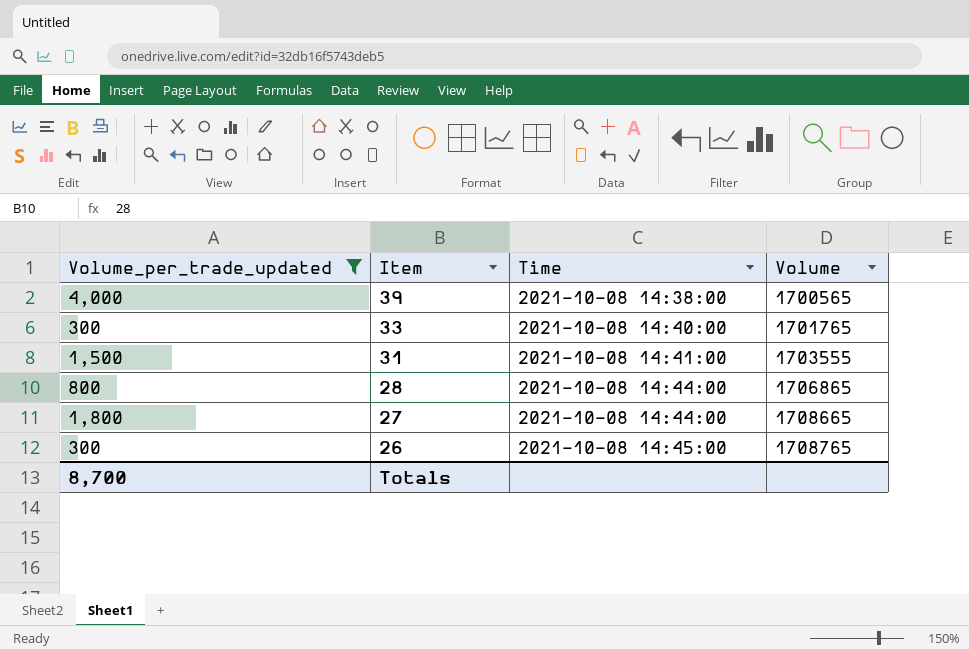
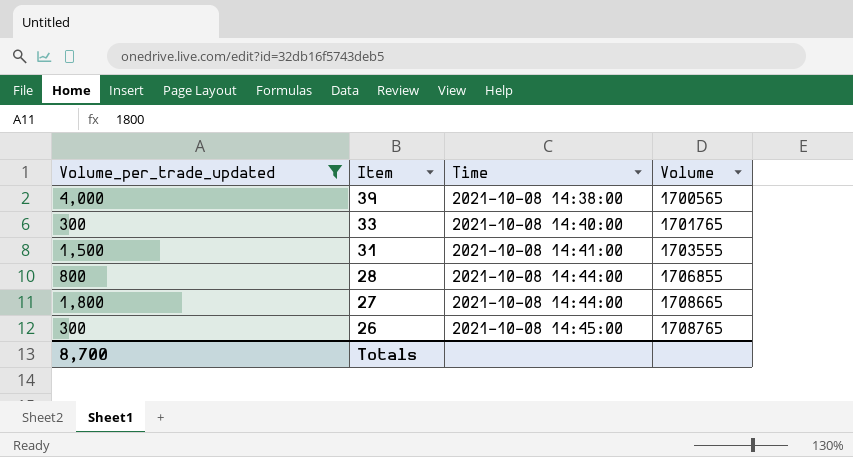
28 | Volume: 1706865 -> 1706855

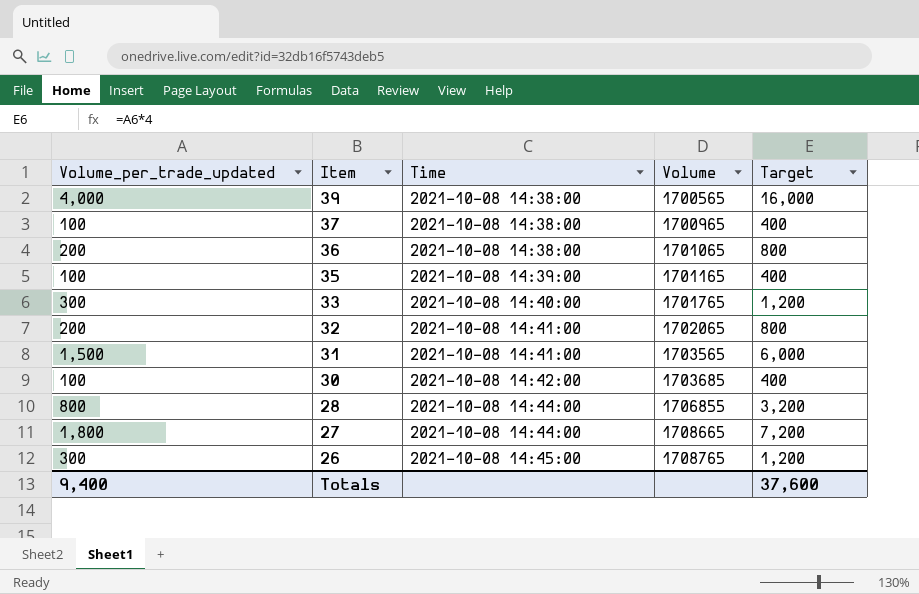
filter: Volume_per_trade_updated >= 300 -> none
column Target | formula: none -> [Volume_per_trade_updated] * 4
31 | Volume: 1703555 -> 1703565
Totals | Volume_per_trade_updated: 8,700 -> 9,400

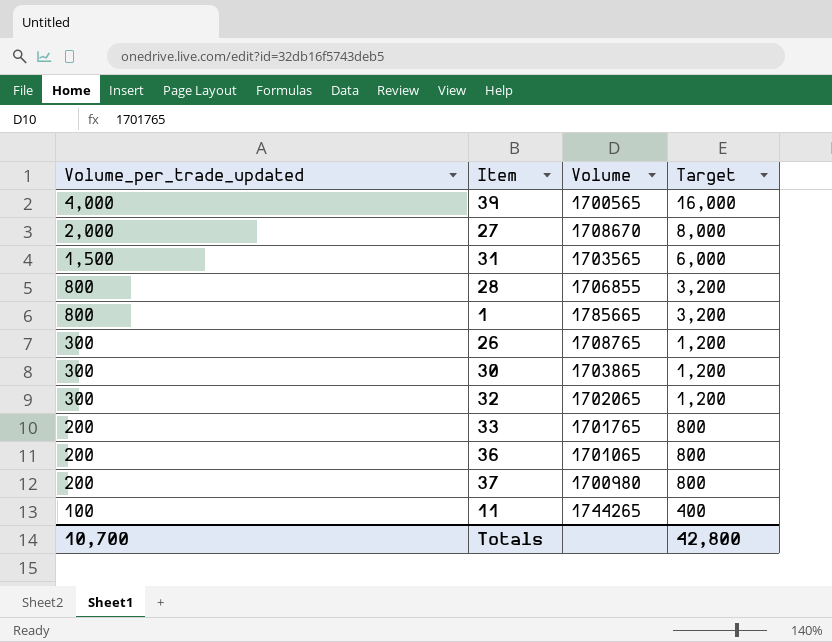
row order: Item descending -> Volume_per_trade_updated descending
column Time | position: 3 -> none
row 35: 100 | 2021-10-08 14:39:00 | 1701165 | 400 -> none
27 | Volume_per_trade_updated: 1,800 -> 2,000
27 | Volume: 1708665 -> 1708670
27 | Target: 7,200 -> 8,000
row 1: none -> 800 | 1785665 | 3,200
30 | Volume_per_trade_updated: 100 -> 300
30 | Volume: 1703685 -> 1703865
30 | Target: 400 -> 1,200
32 | Volume_per_trade_updated: 200 -> 300
32 | Target: 800 -> 1,200
33 | Volume_per_trade_updated: 300 -> 200
33 | Target: 1,200 -> 800
37 | Volume_per_trade_updated: 100 -> 200
37 | Volume: 1700965 -> 1700980
37 | Target: 400 -> 800
row 11: none -> 100 | 1744265 | 400
Totals | Volume_per_trade_updated: 9,400 -> 10,700
Totals | Target: 37,600 -> 42,800

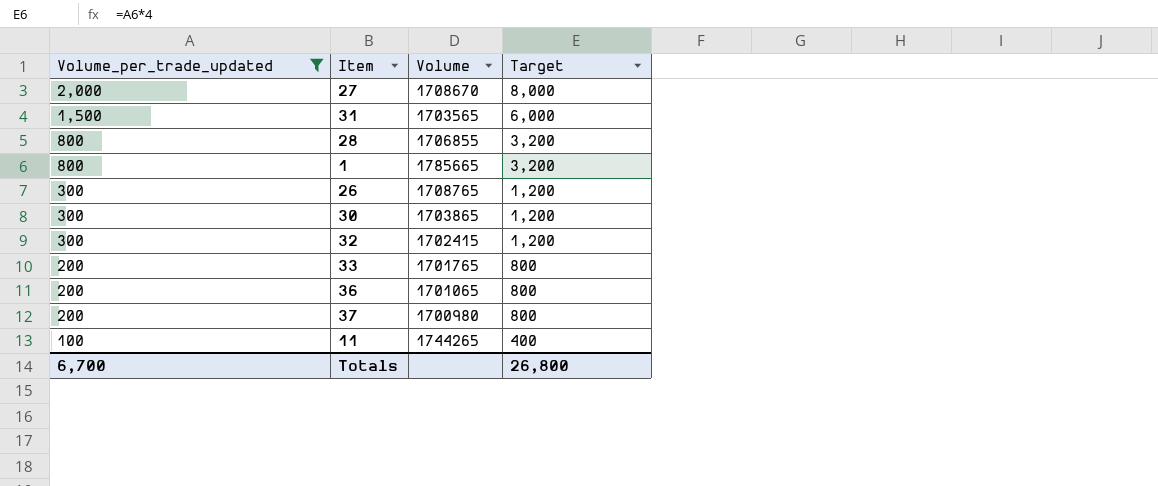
filter: none -> Volume_per_trade_updated != 4,000
32 | Volume: 1702065 -> 1702415
Totals | Volume_per_trade_updated: 10,700 -> 6,700
Totals | Target: 42,800 -> 26,800

